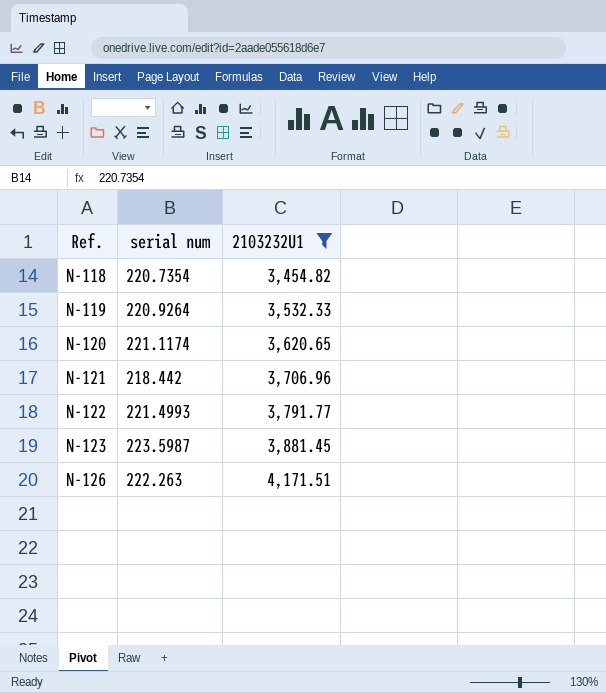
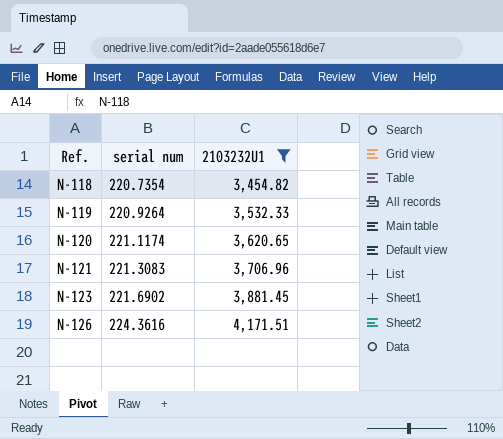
row N-122: 221.4993 | 3,791.77 -> none
N-121 | serial num: 218.442 -> 221.3083
N-123 | serial num: 223.5987 -> 221.6902
N-126 | serial num: 222.263 -> 224.3616

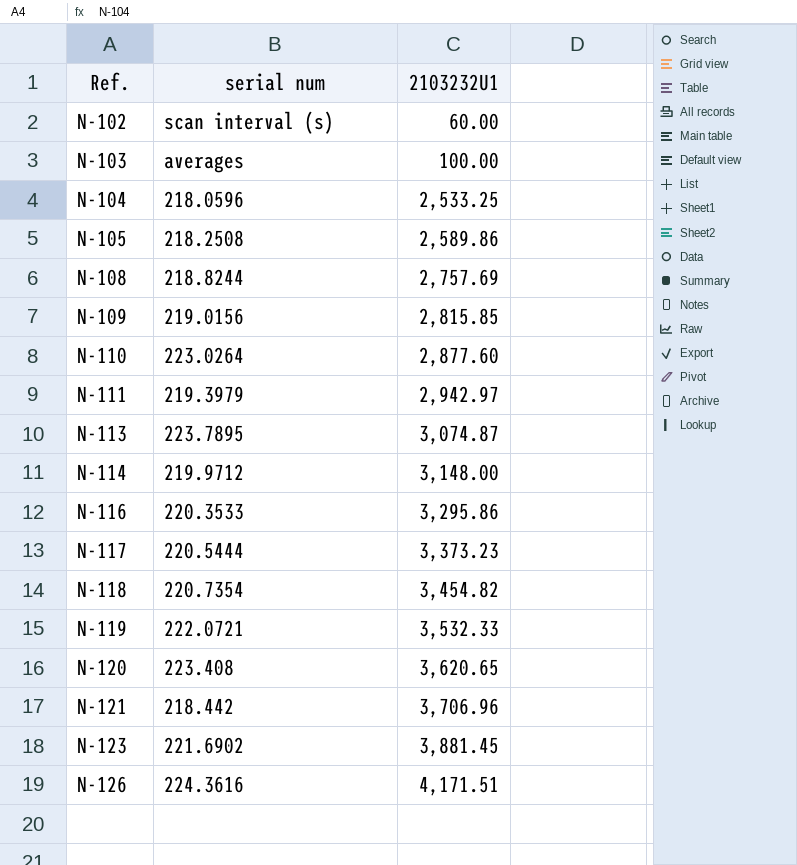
filter: 2103232U1 >= 3,454.82 -> none
N-119 | serial num: 220.9264 -> 222.0721
N-120 | serial num: 221.1174 -> 223.408
N-121 | serial num: 221.3083 -> 218.442

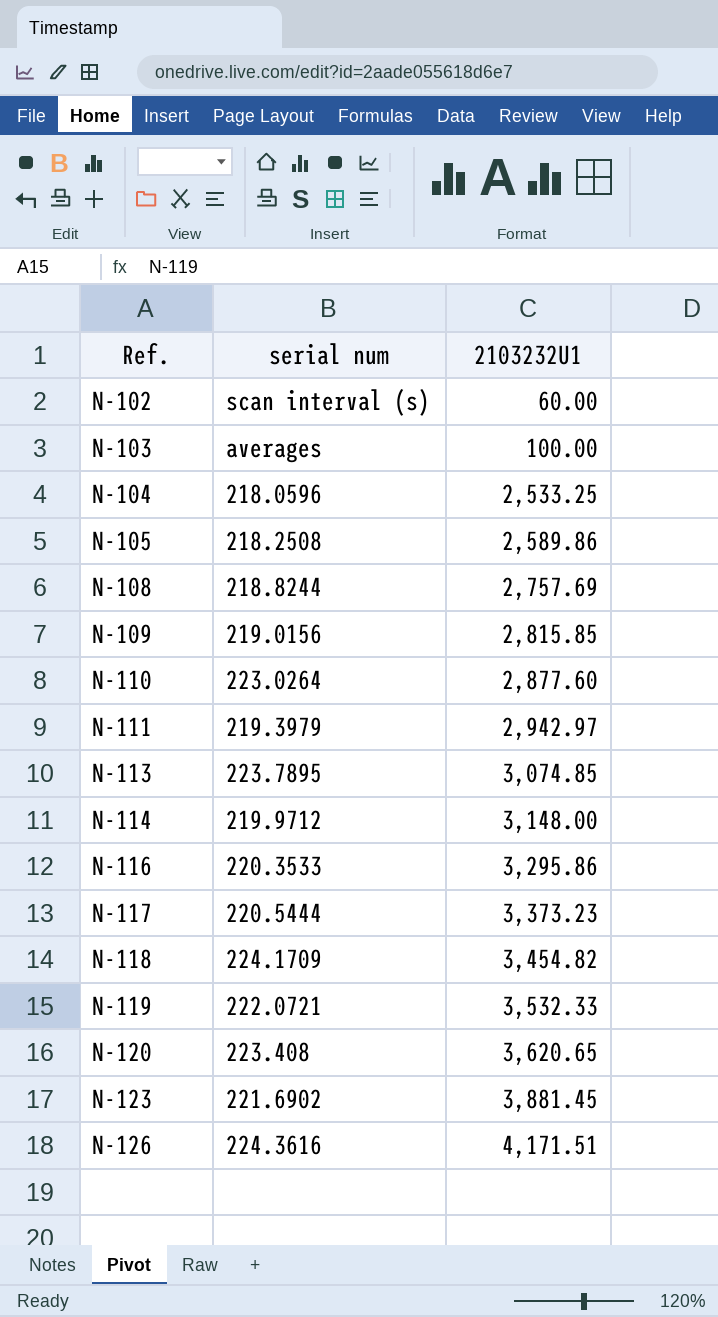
row N-121: 218.442 | 3,706.96 -> none
N-113 | 2103232U1: 3,074.87 -> 3,074.85
N-118 | serial num: 220.7354 -> 224.1709

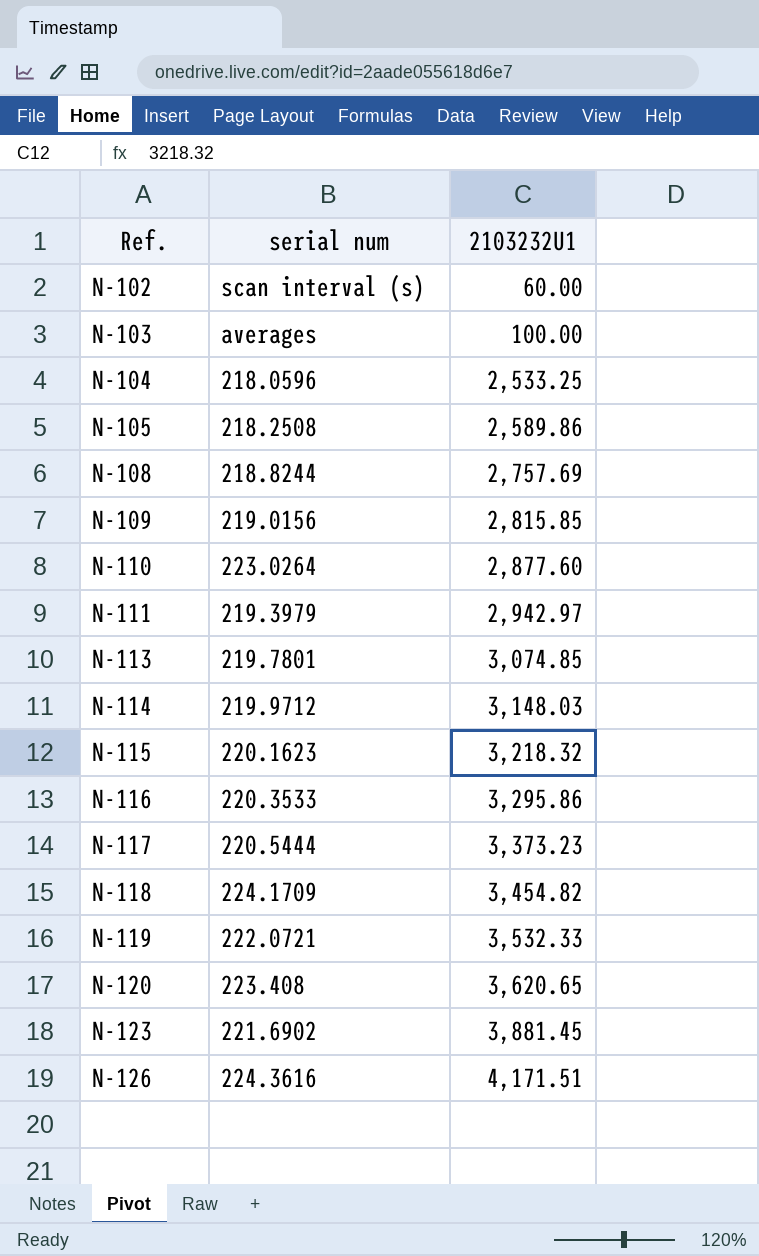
N-113 | serial num: 223.7895 -> 219.7801
N-114 | 2103232U1: 3,148.00 -> 3,148.03
row N-115: none -> 220.1623 | 3,218.32

